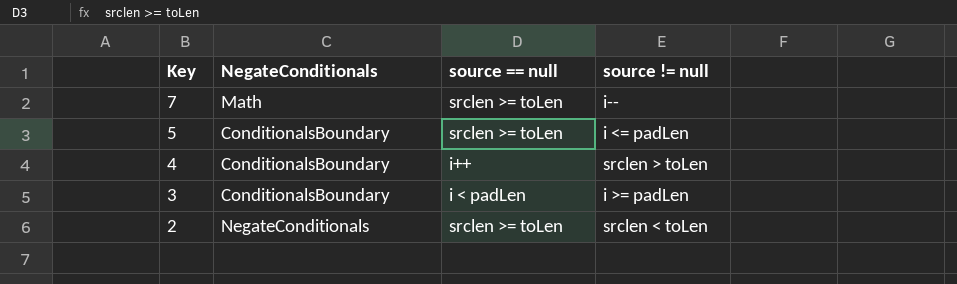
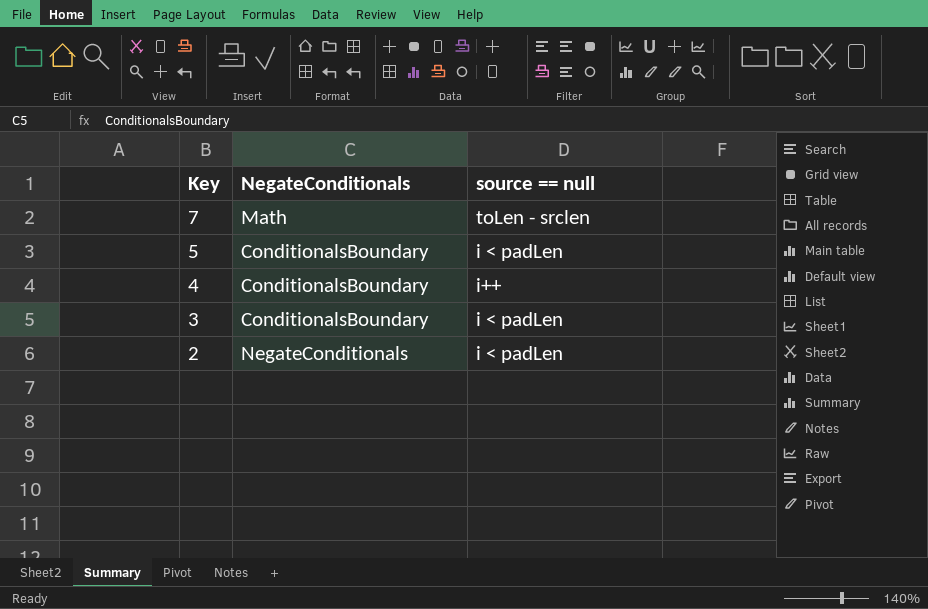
column source != null | position: 4 -> none
7 | source == null: srclen >= toLen -> toLen - srclen
5 | source == null: srclen >= toLen -> i < padLen
2 | source == null: srclen >= toLen -> i < padLen

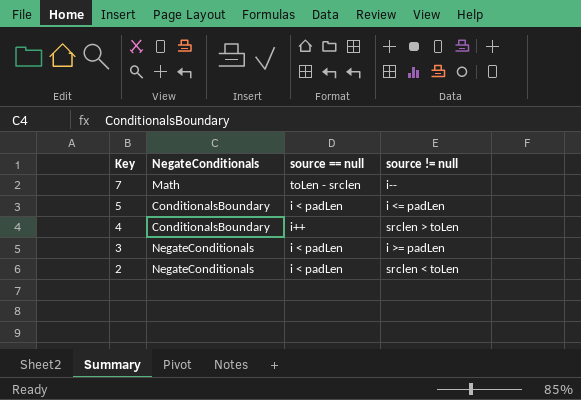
column source != null | position: none -> 4
3 | NegateConditionals: ConditionalsBoundary -> NegateConditionals

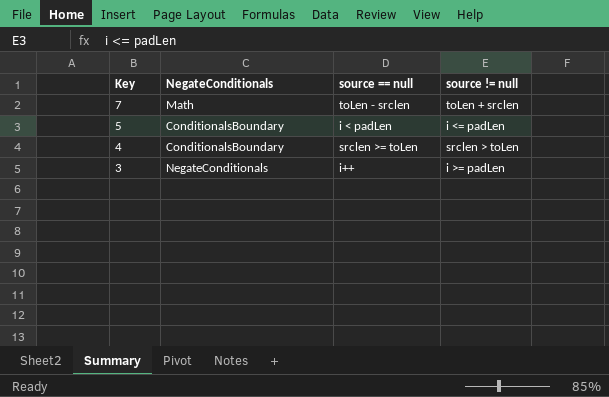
row 2: NegateConditionals | i < padLen | srclen < toLen -> none
7 | source != null: i-- -> toLen + srclen
4 | source == null: i++ -> srclen >= toLen
3 | source == null: i < padLen -> i++

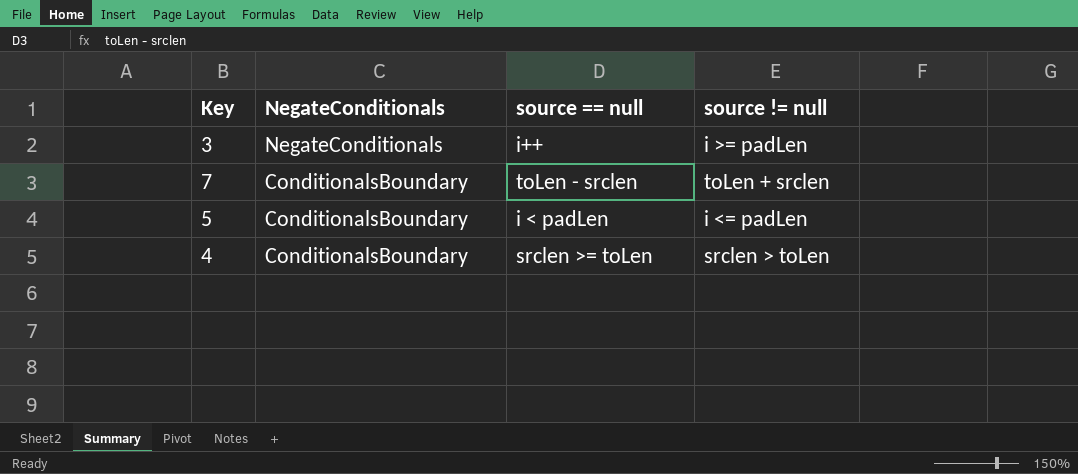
row order: Key descending -> NegateConditionals descending
7 | NegateConditionals: Math -> ConditionalsBoundary

